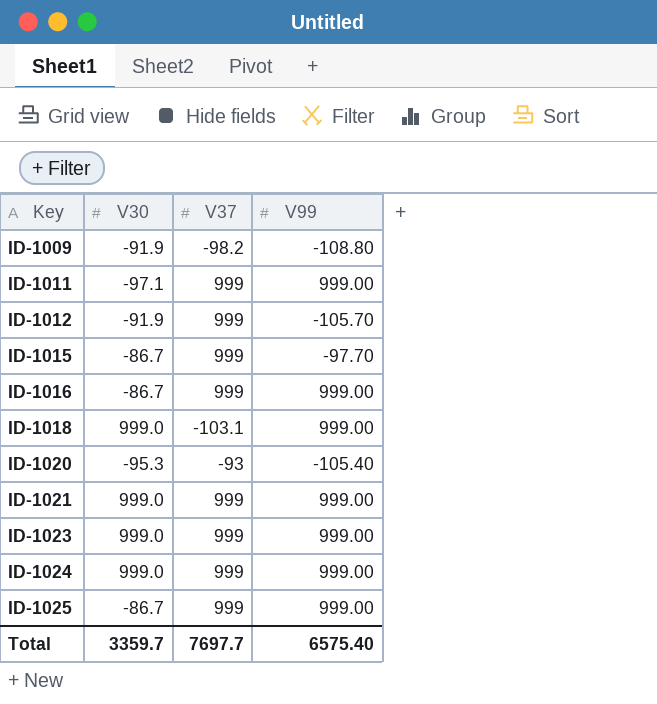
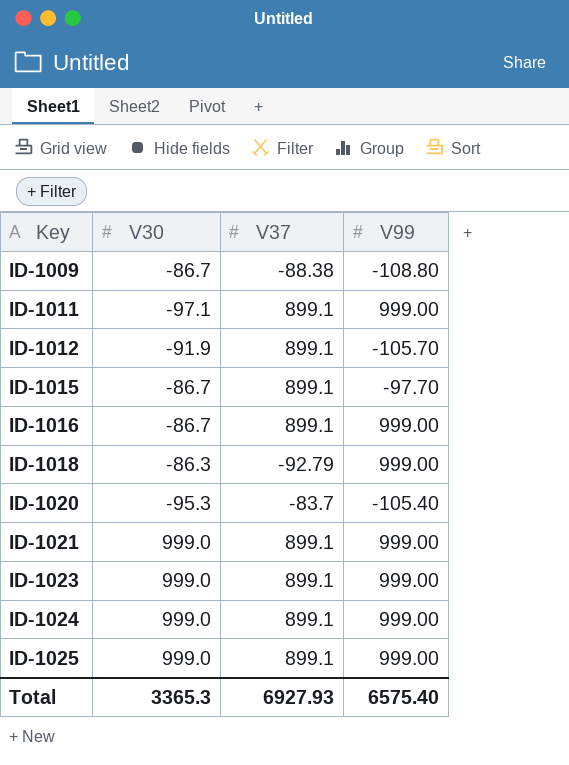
ID-1009 | V30: -91.9 -> -86.7
ID-1009 | V37: -98.2 -> -88.38
ID-1011 | V37: 999 -> 899.1
ID-1012 | V37: 999 -> 899.1
ID-1015 | V37: 999 -> 899.1
ID-1016 | V37: 999 -> 899.1
ID-1018 | V30: 999.0 -> -86.3
ID-1018 | V37: -103.1 -> -92.79
ID-1020 | V37: -93 -> -83.7
ID-1021 | V37: 999 -> 899.1
ID-1023 | V37: 999 -> 899.1
ID-1024 | V37: 999 -> 899.1
ID-1025 | V30: -86.7 -> 999.0
ID-1025 | V37: 999 -> 899.1
Total | V30: 3359.7 -> 3365.3
Total | V37: 7697.7 -> 6927.93

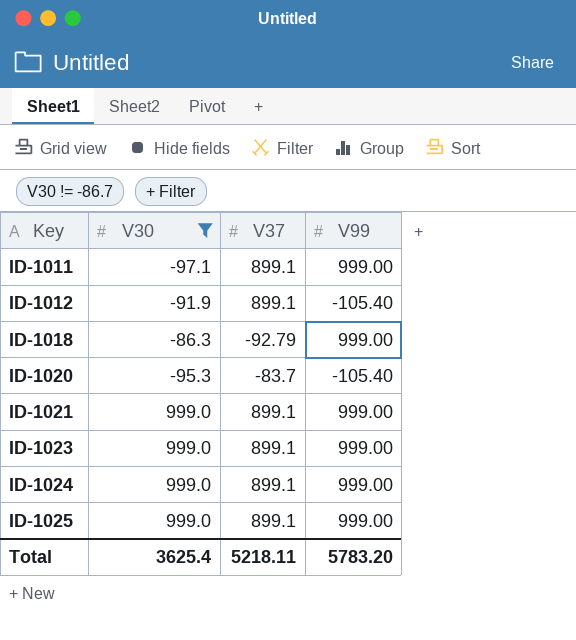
filter: none -> V30 != -86.7
ID-1012 | V99: -105.70 -> -105.40
Total | V30: 3365.3 -> 3625.4
Total | V37: 6927.93 -> 5218.11
Total | V99: 6575.40 -> 5783.20

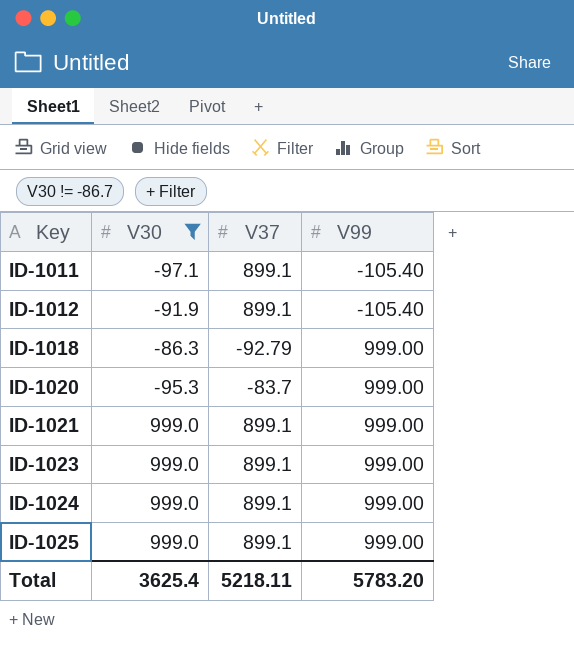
ID-1011 | V99: 999.00 -> -105.40
ID-1020 | V99: -105.40 -> 999.00

